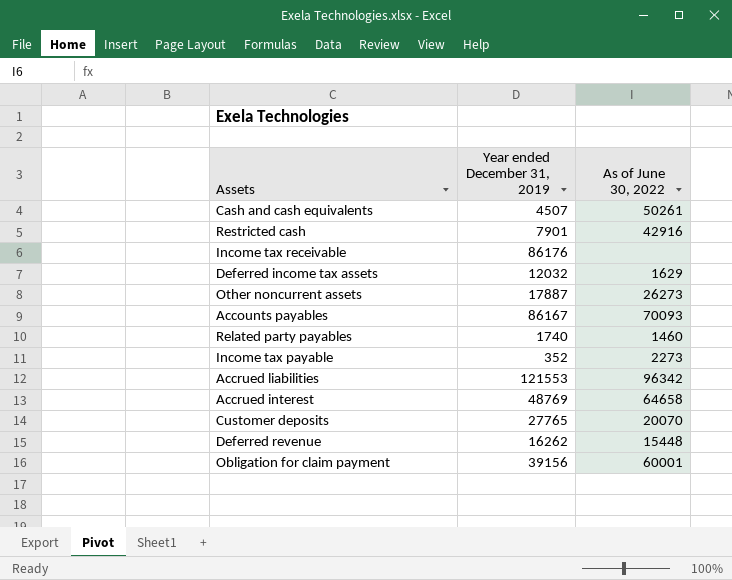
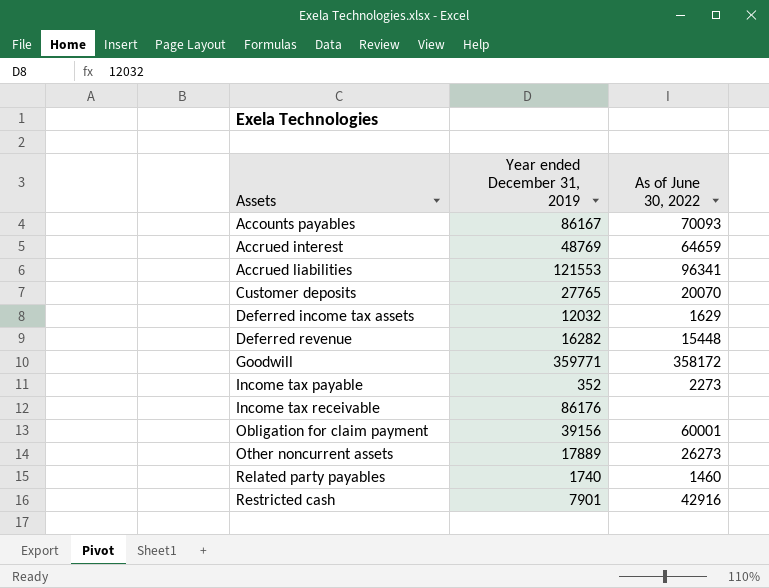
row order: none -> Assets ascending
row Cash and cash equivalents: 4507 | 50261 -> none
Accrued interest | As of June 30, 2022: 64658 -> 64659
Accrued liabilities | As of June 30, 2022: 96342 -> 96341
Deferred revenue | Year ended December 31, 2019: 16262 -> 16282
row Goodwill: none -> 359771 | 358172
Other noncurrent assets | Year ended December 31, 2019: 17887 -> 17889

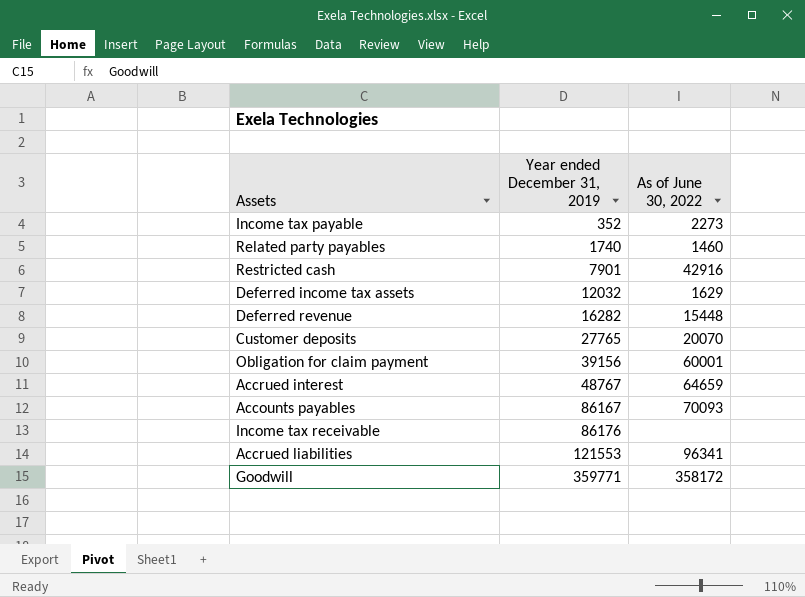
row order: Assets ascending -> Year ended December 31, 2019 ascending
row Other noncurrent assets: 17889 | 26273 -> none
Accrued interest | Year ended December 31, 2019: 48769 -> 48767

